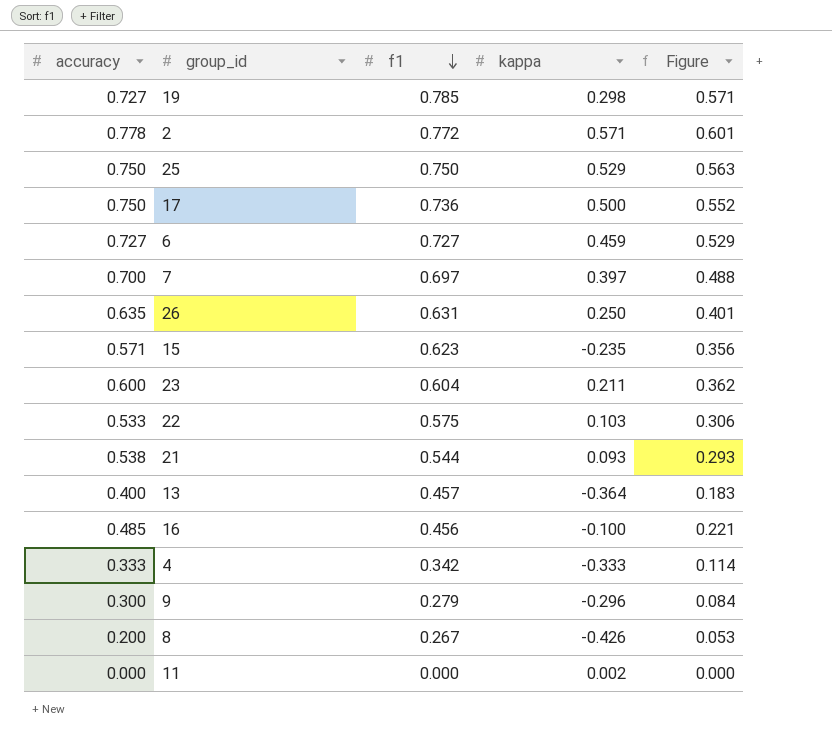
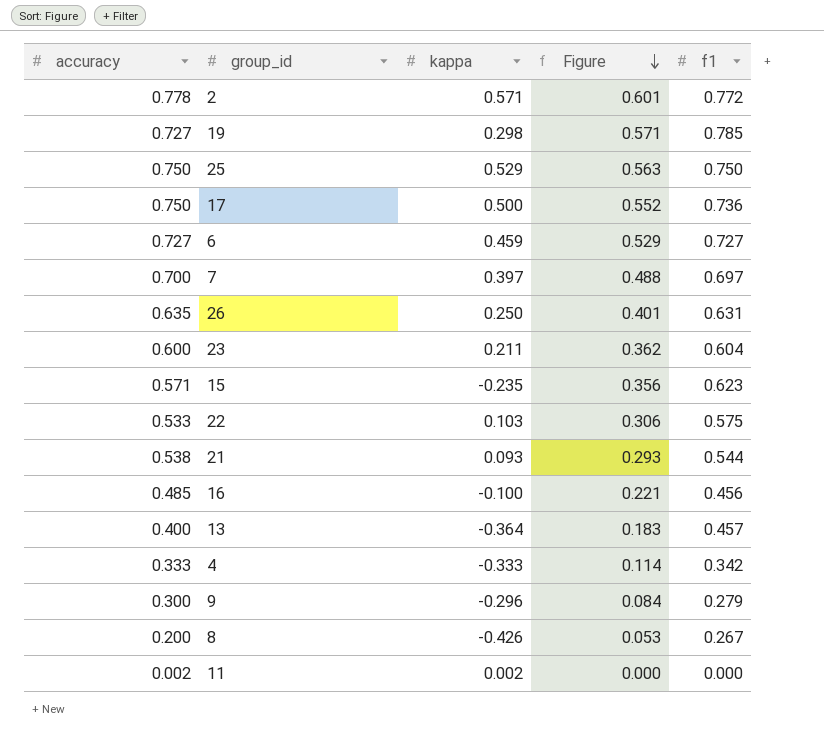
row order: f1 descending -> Figure descending
column f1 | position: 3 -> 5
11 | accuracy: 0.000 -> 0.002

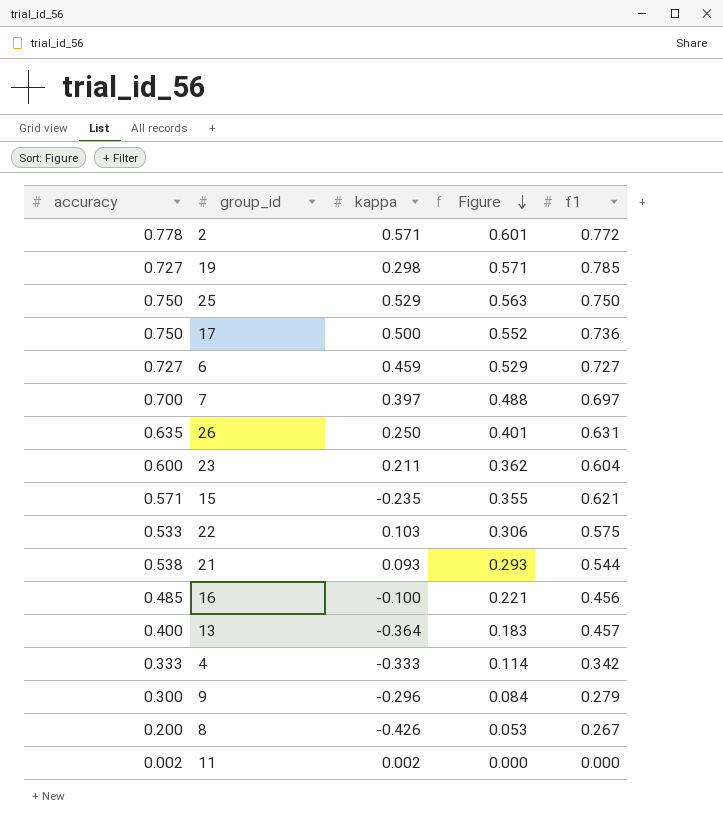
15 | Figure: 0.356 -> 0.355
15 | f1: 0.623 -> 0.621

